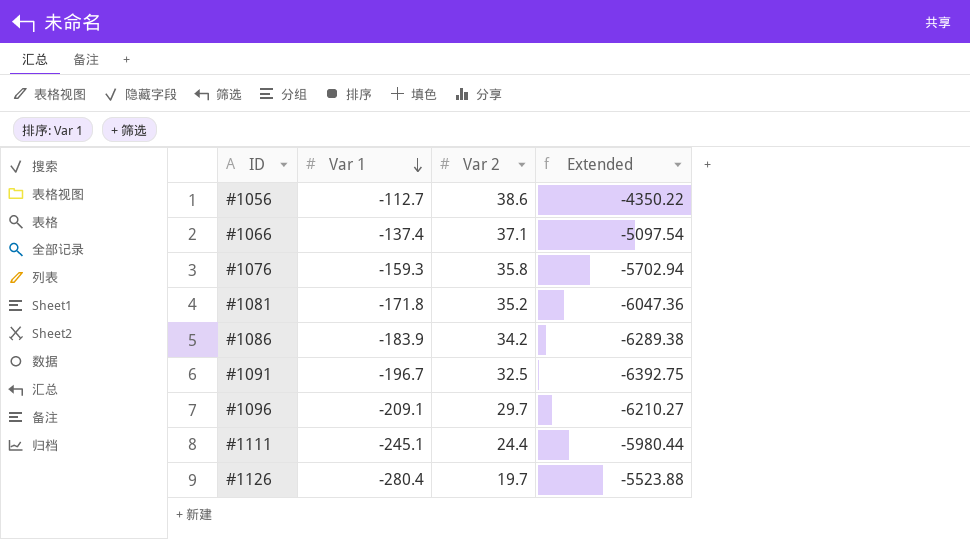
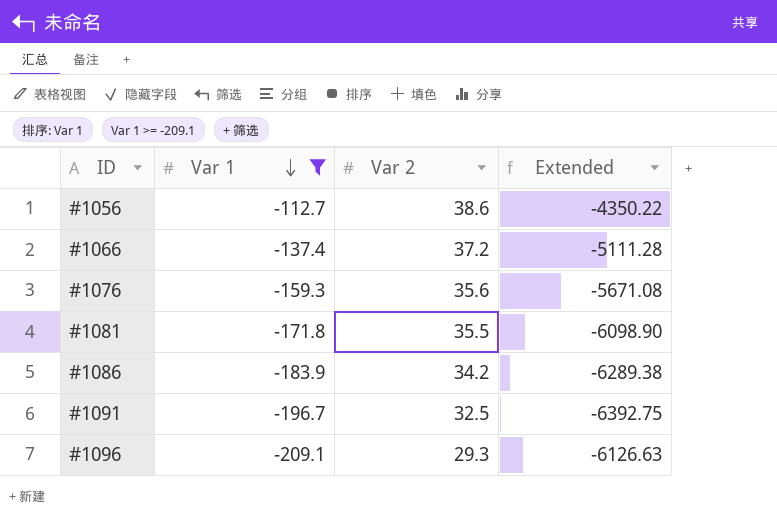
filter: none -> Var 1 >= -209.1
#1066 | Var 2: 37.1 -> 37.2
#1066 | Extended: -5097.54 -> -5111.28
#1076 | Var 2: 35.8 -> 35.6
#1076 | Extended: -5702.94 -> -5671.08
#1081 | Var 2: 35.2 -> 35.5
#1081 | Extended: -6047.36 -> -6098.90
#1096 | Var 2: 29.7 -> 29.3
#1096 | Extended: -6210.27 -> -6126.63

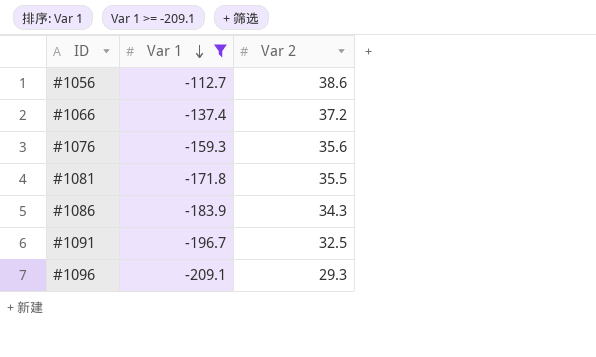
column Extended | formula: [Var 1] * [Var 2] -> none
#1086 | Var 2: 34.2 -> 34.3

